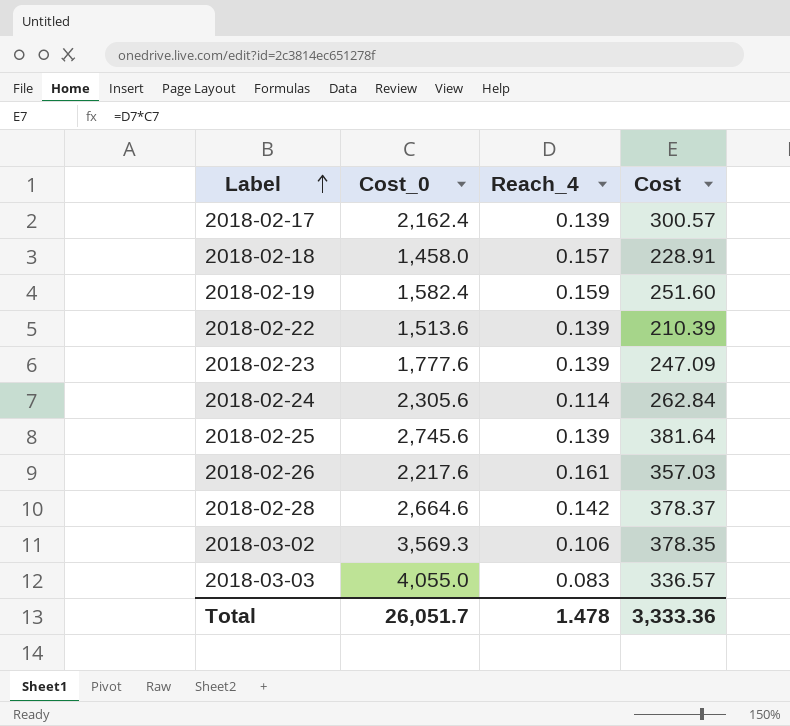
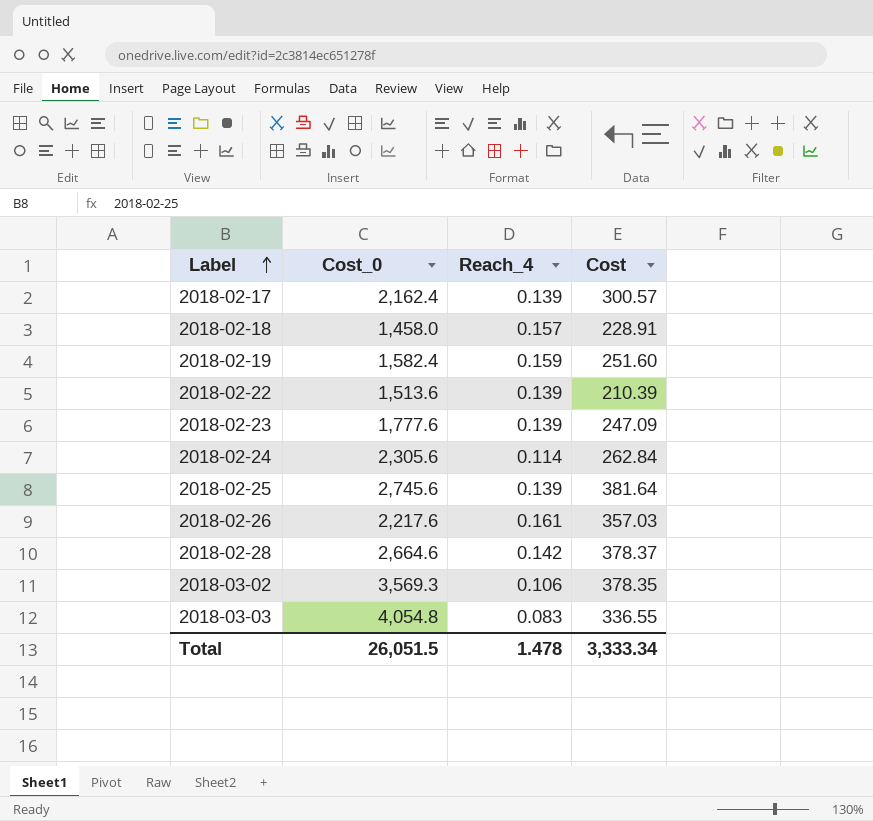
2018-03-03 | Cost_0: 4,055.0 -> 4,054.8
2018-03-03 | Cost: 336.57 -> 336.55
Total | Cost_0: 26,051.7 -> 26,051.5
Total | Cost: 3,333.36 -> 3,333.34

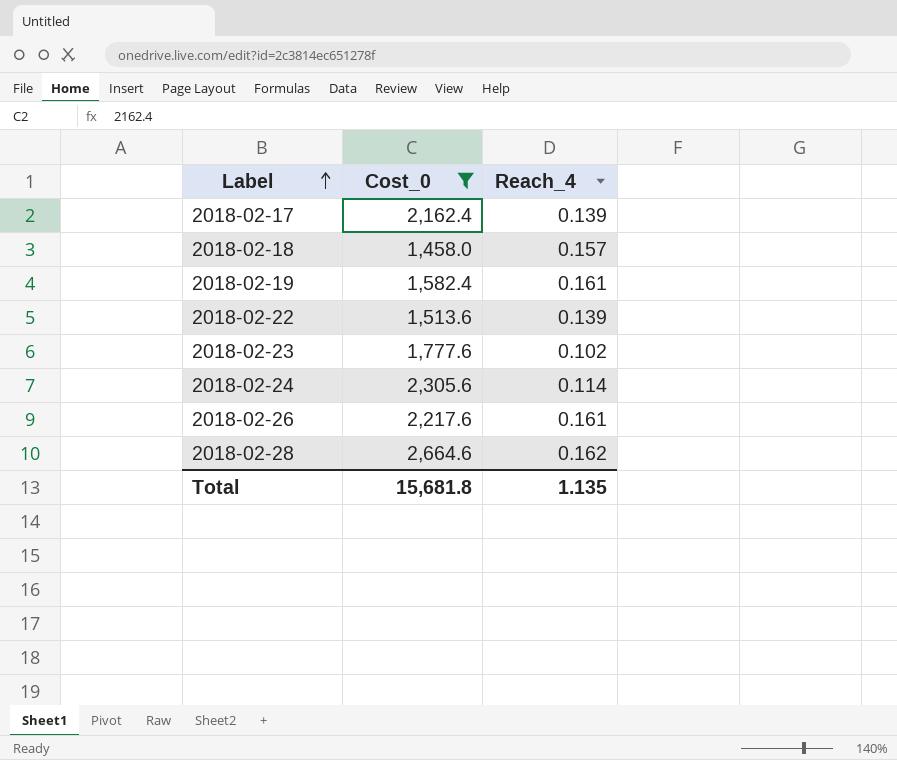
filter: none -> Cost_0 <= 2,664.6
column Cost | formula: [Cost_0] * [Reach_4] -> none
2018-02-19 | Reach_4: 0.159 -> 0.161
2018-02-23 | Reach_4: 0.139 -> 0.102
2018-02-28 | Reach_4: 0.142 -> 0.162
Total | Cost_0: 26,051.5 -> 15,681.8
Total | Reach_4: 1.478 -> 1.135

